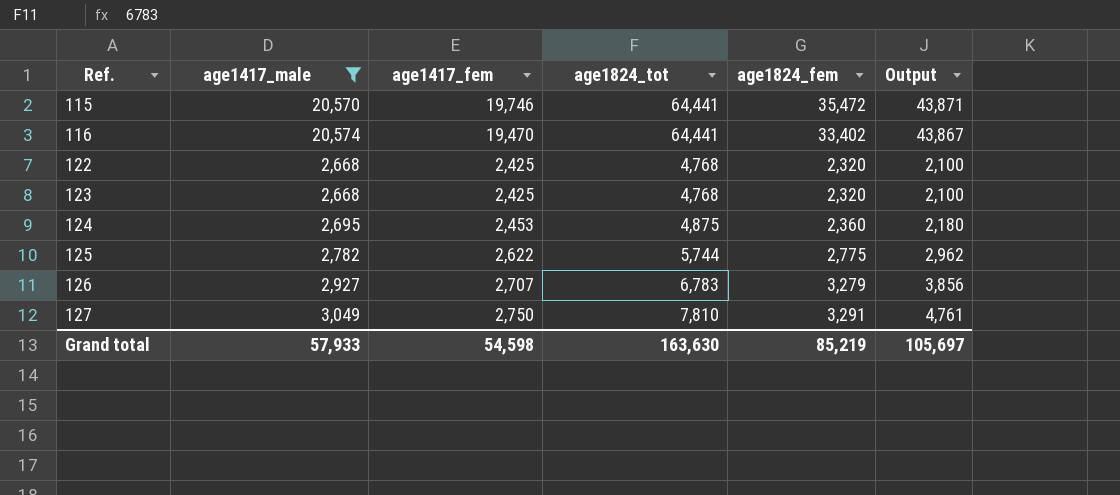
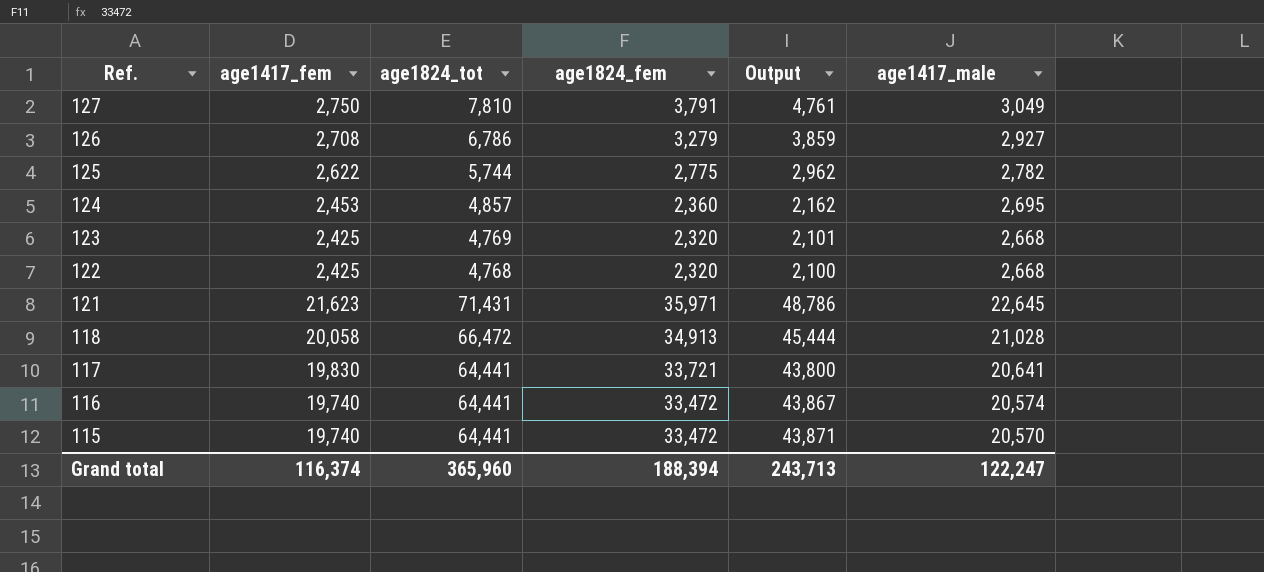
filter: age1417_male <= 20,574 -> none
row order: Ref. ascending -> Ref. descending
column age1417_male | position: 2 -> 6
127 | age1824_fem: 3,291 -> 3,791
126 | age1417_fem: 2,707 -> 2,708
126 | age1824_tot: 6,783 -> 6,786
126 | Output: 3,856 -> 3,859
124 | age1824_tot: 4,875 -> 4,857
124 | Output: 2,180 -> 2,162
123 | age1824_tot: 4,768 -> 4,769
123 | Output: 2,100 -> 2,101
116 | age1417_fem: 19,470 -> 19,740
116 | age1824_fem: 33,402 -> 33,472
115 | age1417_fem: 19,746 -> 19,740
115 | age1824_fem: 35,472 -> 33,472
Grand total | age1417_fem: 54,598 -> 116,374
Grand total | age1824_tot: 163,630 -> 365,960
Grand total | age1824_fem: 85,219 -> 188,394
Grand total | Output: 105,697 -> 243,713
Grand total | age1417_male: 57,933 -> 122,247

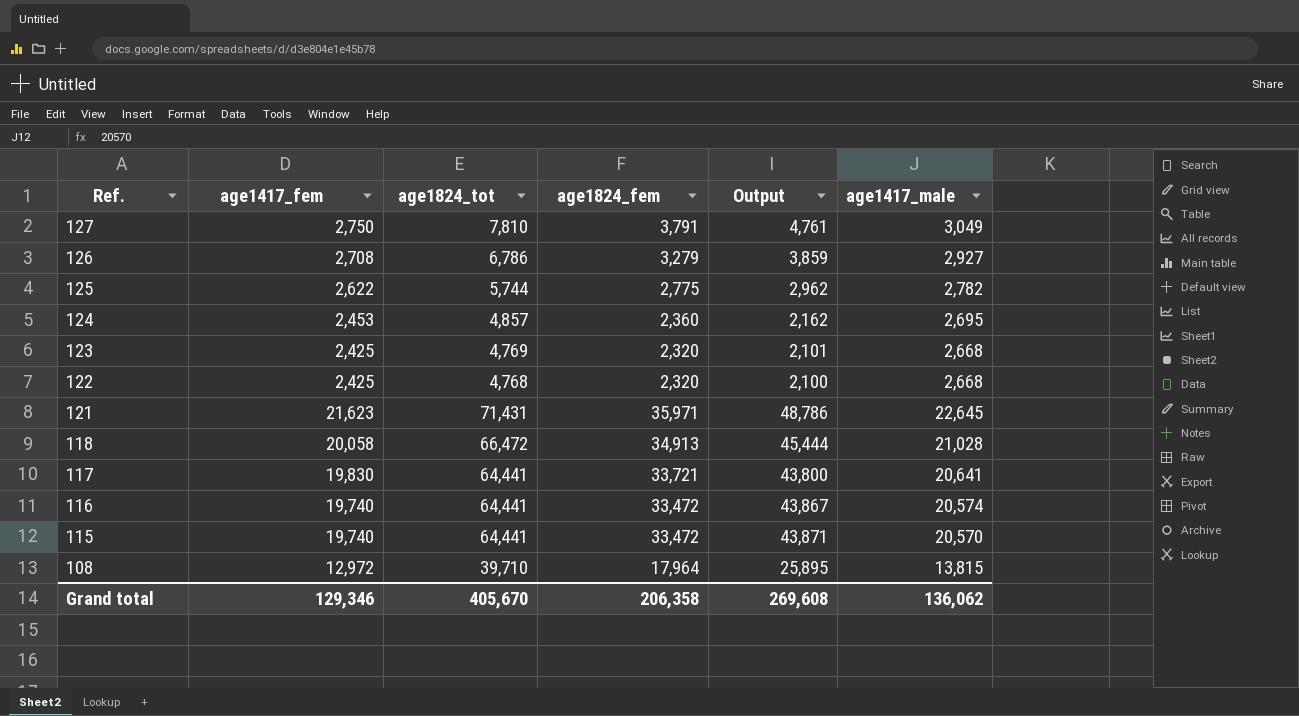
row 108: none -> 12,972 | 39,710 | 17,964 | 25,895 | 13,815
Grand total | age1417_fem: 116,374 -> 129,346
Grand total | age1824_tot: 365,960 -> 405,670
Grand total | age1824_fem: 188,394 -> 206,358
Grand total | Output: 243,713 -> 269,608
Grand total | age1417_male: 122,247 -> 136,062

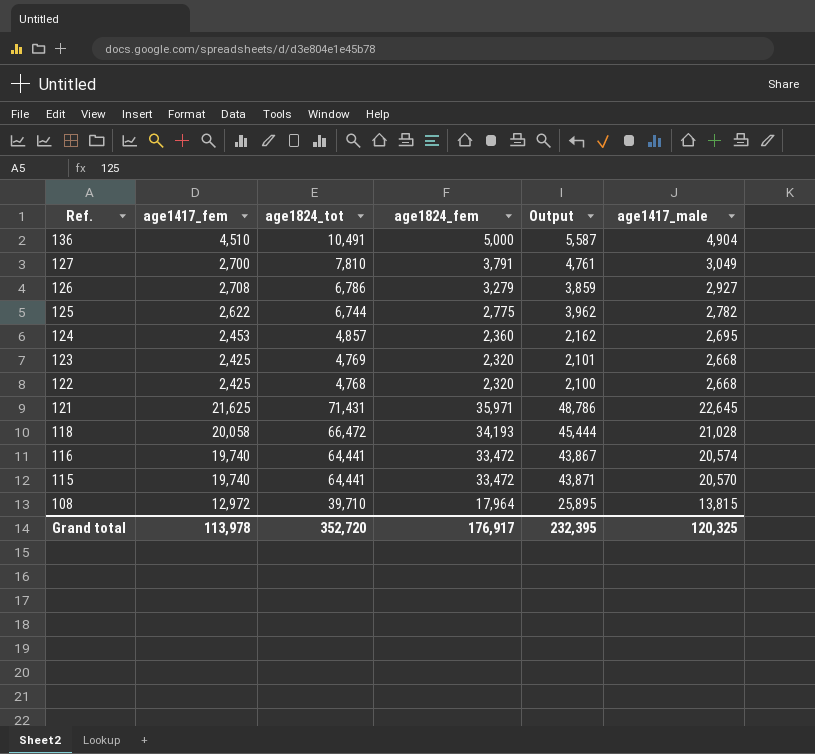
row 117: 19,830 | 64,441 | 33,721 | 43,800 | 20,641 -> none
row 136: none -> 4,510 | 10,491 | 5,000 | 5,587 | 4,904
127 | age1417_fem: 2,750 -> 2,700
125 | age1824_tot: 5,744 -> 6,744
125 | Output: 2,962 -> 3,962
121 | age1417_fem: 21,623 -> 21,625
118 | age1824_fem: 34,913 -> 34,193
Grand total | age1417_fem: 129,346 -> 113,978
Grand total | age1824_tot: 405,670 -> 352,720
Grand total | age1824_fem: 206,358 -> 176,917
Grand total | Output: 269,608 -> 232,395
Grand total | age1417_male: 136,062 -> 120,325

